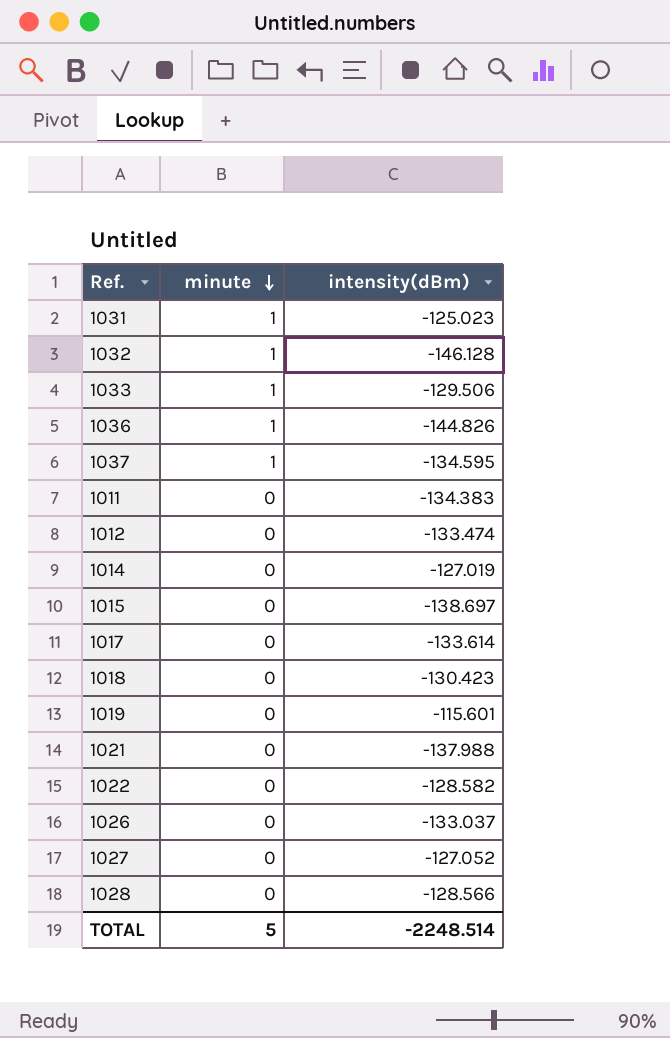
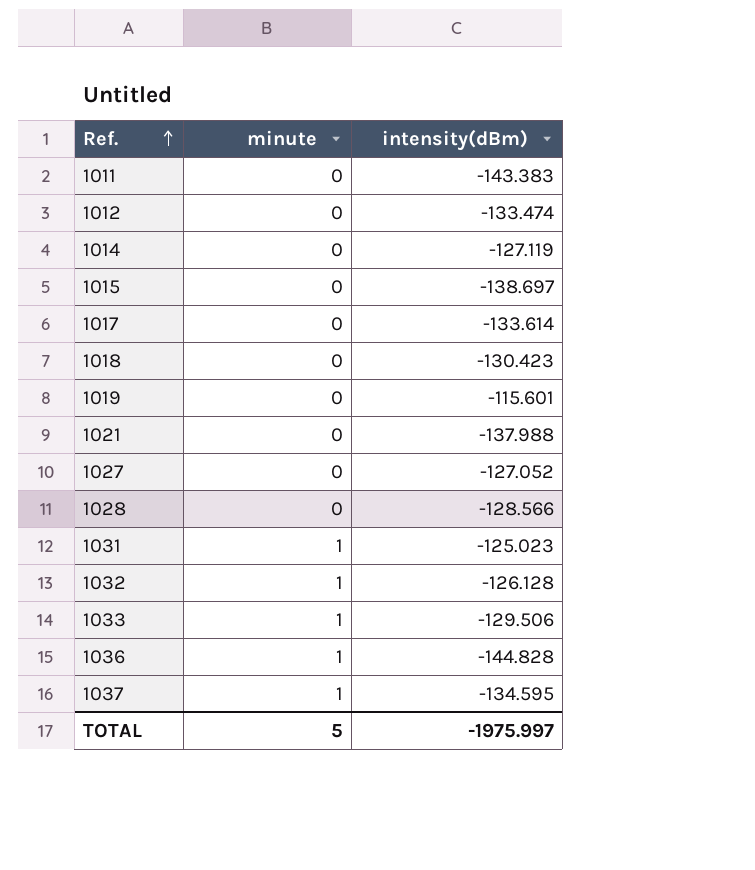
row order: minute descending -> Ref. ascending
row 1022: 0 | -128.582 -> none
row 1026: 0 | -133.037 -> none
1011 | intensity(dBm): -134.383 -> -143.383
1014 | intensity(dBm): -127.019 -> -127.119
1032 | intensity(dBm): -146.128 -> -126.128
1036 | intensity(dBm): -144.826 -> -144.828
TOTAL | intensity(dBm): -2248.514 -> -1975.997

